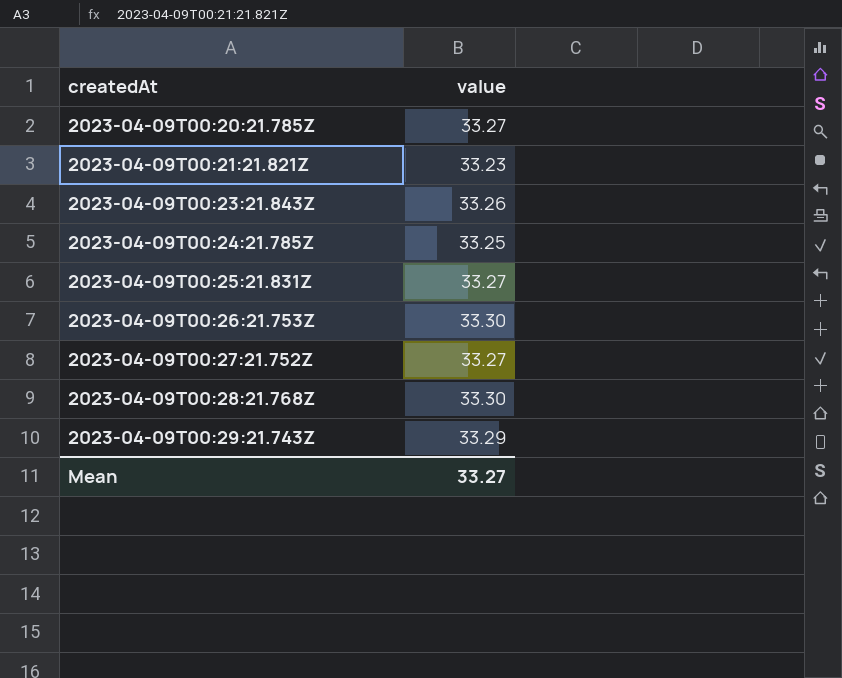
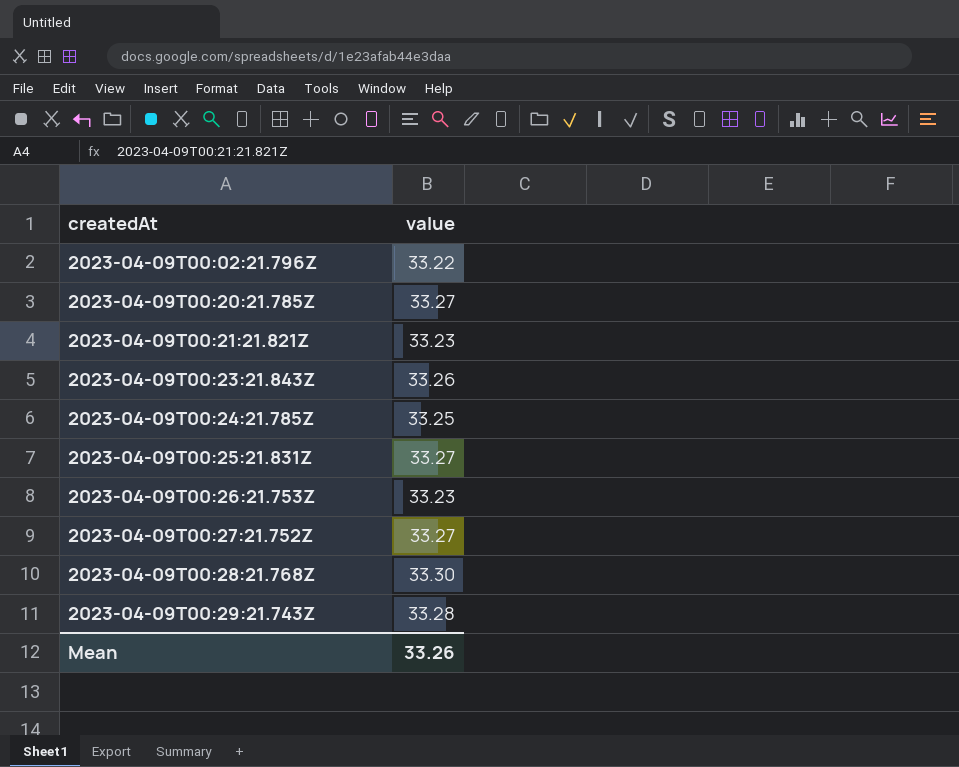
row 2023-04-09T00:02:21.796Z: none -> 33.22
2023-04-09T00:26:21.753Z | value: 33.30 -> 33.23
2023-04-09T00:29:21.743Z | value: 33.29 -> 33.28
Mean | value: 33.27 -> 33.26

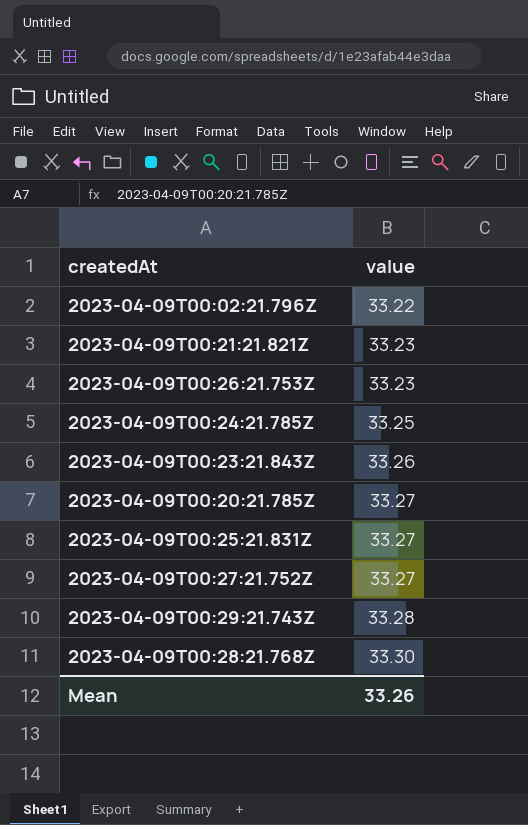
row order: createdAt ascending -> value ascending

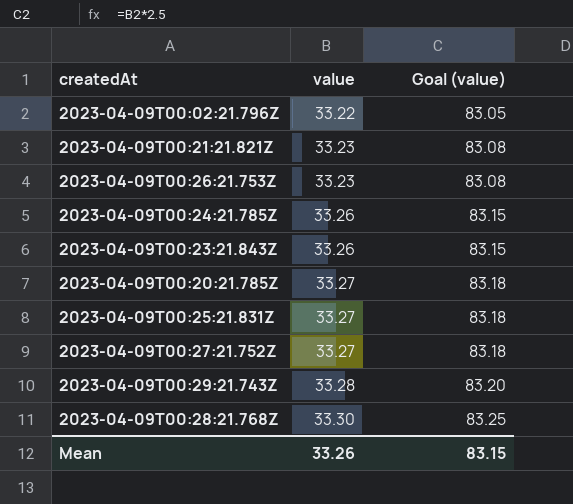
column Goal (value) | formula: none -> [value] * 2.5
2023-04-09T00:24:21.785Z | value: 33.25 -> 33.26

